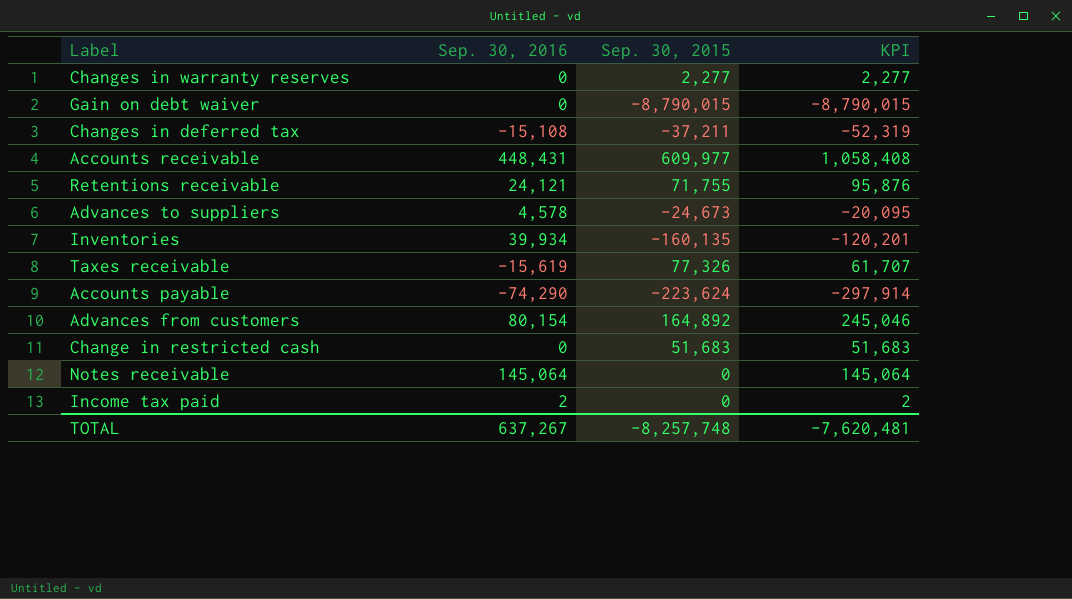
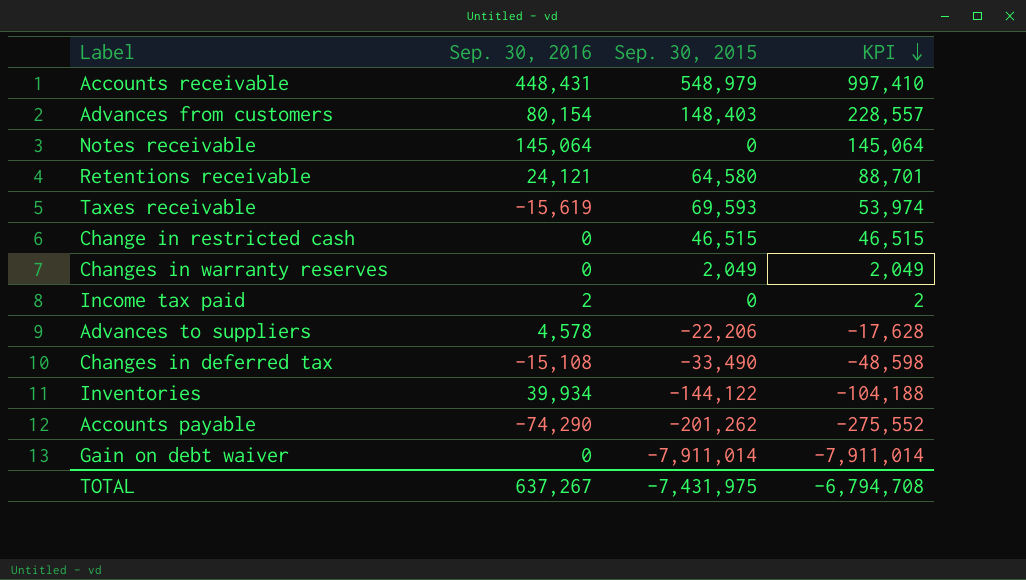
row order: none -> KPI descending
Accounts receivable | Sep. 30, 2015: 609,977 -> 548,979
Accounts receivable | KPI: 1,058,408 -> 997,410
Advances from customers | Sep. 30, 2015: 164,892 -> 148,403
Advances from customers | KPI: 245,046 -> 228,557
Retentions receivable | Sep. 30, 2015: 71,755 -> 64,580
Retentions receivable | KPI: 95,876 -> 88,701
Taxes receivable | Sep. 30, 2015: 77,326 -> 69,593
Taxes receivable | KPI: 61,707 -> 53,974
Change in restricted cash | Sep. 30, 2015: 51,683 -> 46,515
Change in restricted cash | KPI: 51,683 -> 46,515
Changes in warranty reserves | Sep. 30, 2015: 2,277 -> 2,049
Changes in warranty reserves | KPI: 2,277 -> 2,049
Advances to suppliers | Sep. 30, 2015: -24,673 -> -22,206
Advances to suppliers | KPI: -20,095 -> -17,628
Changes in deferred tax | Sep. 30, 2015: -37,211 -> -33,490
Changes in deferred tax | KPI: -52,319 -> -48,598
Inventories | Sep. 30, 2015: -160,135 -> -144,122
Inventories | KPI: -120,201 -> -104,188
Accounts payable | Sep. 30, 2015: -223,624 -> -201,262
Accounts payable | KPI: -297,914 -> -275,552
Gain on debt waiver | Sep. 30, 2015: -8,790,015 -> -7,911,014
Gain on debt waiver | KPI: -8,790,015 -> -7,911,014
TOTAL | Sep. 30, 2015: -8,257,748 -> -7,431,975
TOTAL | KPI: -7,620,481 -> -6,794,708

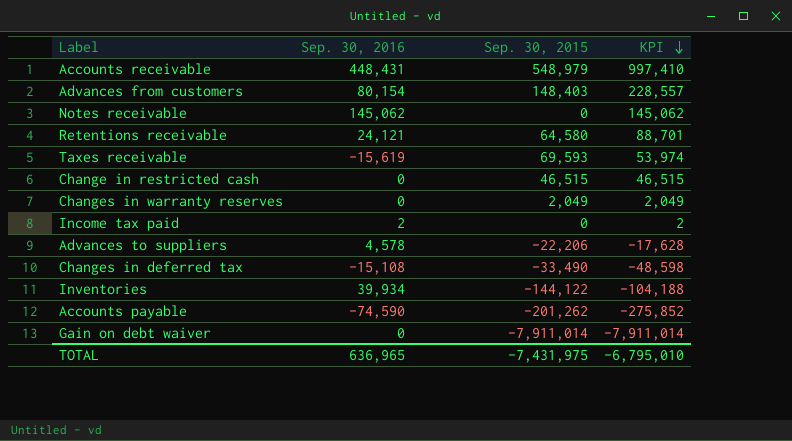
Notes receivable | Sep. 30, 2016: 145,064 -> 145,062
Notes receivable | KPI: 145,064 -> 145,062
Accounts payable | Sep. 30, 2016: -74,290 -> -74,590
Accounts payable | KPI: -275,552 -> -275,852
TOTAL | Sep. 30, 2016: 637,267 -> 636,965
TOTAL | KPI: -6,794,708 -> -6,795,010

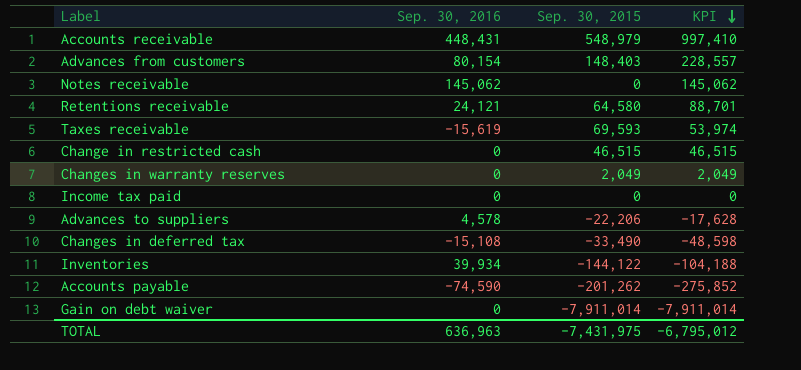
Income tax paid | Sep. 30, 2016: 2 -> 0
Income tax paid | KPI: 2 -> 0
TOTAL | Sep. 30, 2016: 636,965 -> 636,963
TOTAL | KPI: -6,795,010 -> -6,795,012

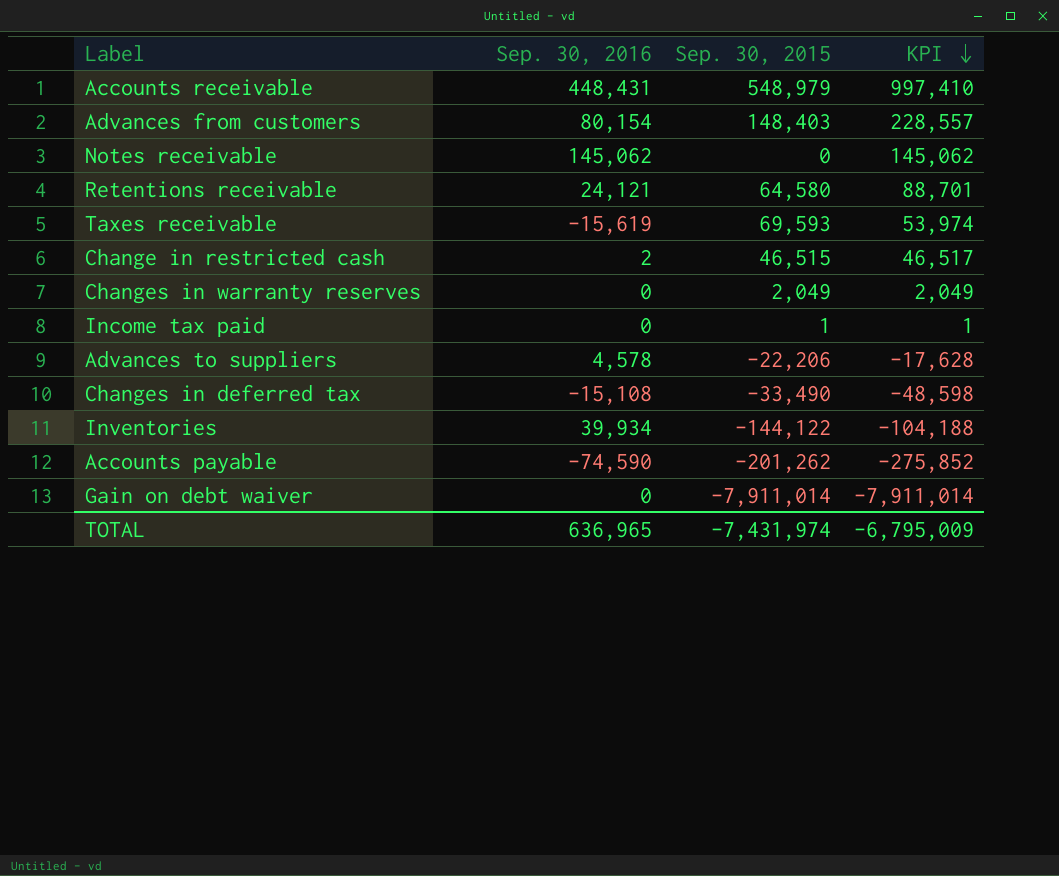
Change in restricted cash | Sep. 30, 2016: 0 -> 2
Change in restricted cash | KPI: 46,515 -> 46,517
Income tax paid | Sep. 30, 2015: 0 -> 1
Income tax paid | KPI: 0 -> 1
TOTAL | Sep. 30, 2016: 636,963 -> 636,965
TOTAL | Sep. 30, 2015: -7,431,975 -> -7,431,974
TOTAL | KPI: -6,795,012 -> -6,795,009

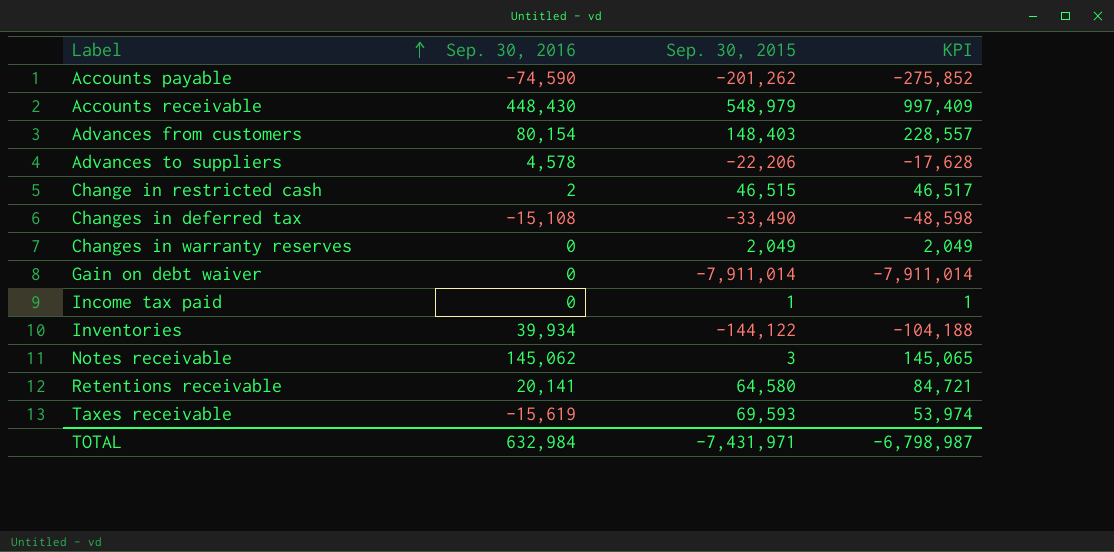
row order: KPI descending -> Label ascending
Accounts receivable | Sep. 30, 2016: 448,431 -> 448,430
Accounts receivable | KPI: 997,410 -> 997,409
Notes receivable | Sep. 30, 2015: 0 -> 3
Notes receivable | KPI: 145,062 -> 145,065
Retentions receivable | Sep. 30, 2016: 24,121 -> 20,141
Retentions receivable | KPI: 88,701 -> 84,721
TOTAL | Sep. 30, 2016: 636,965 -> 632,984
TOTAL | Sep. 30, 2015: -7,431,974 -> -7,431,971
TOTAL | KPI: -6,795,009 -> -6,798,987

